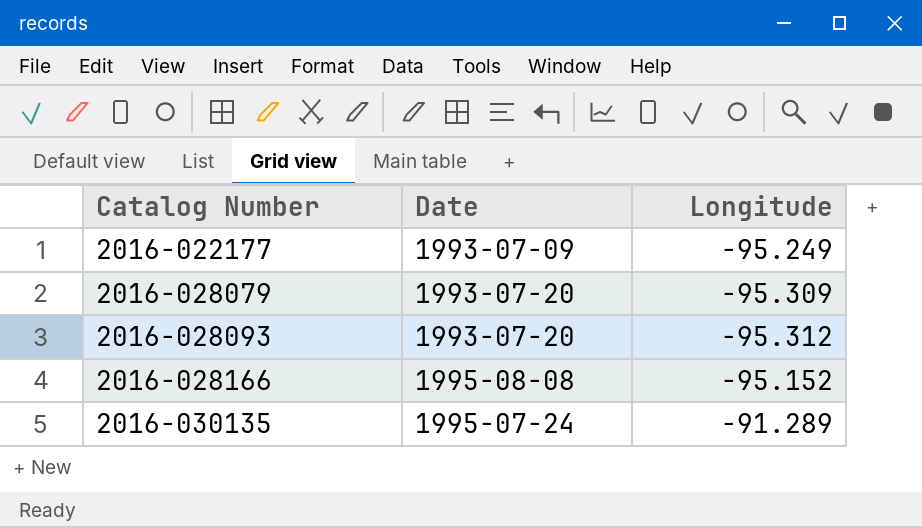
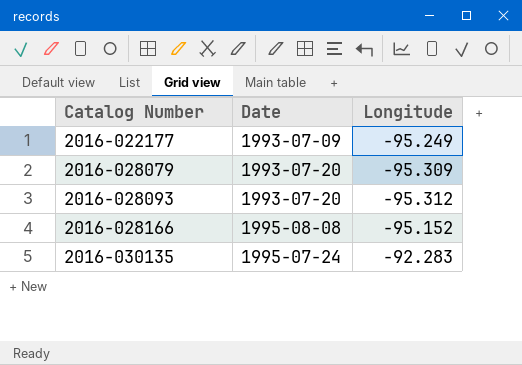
2016-030135 | Longitude: -91.289 -> -92.283

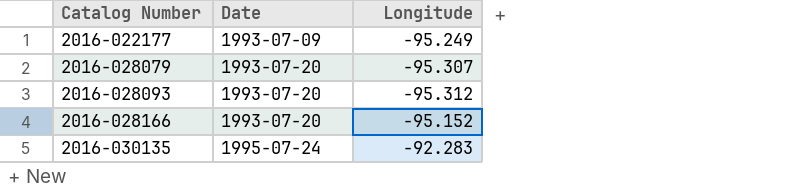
2016-028079 | Longitude: -95.309 -> -95.307
2016-028166 | Date: 1995-08-08 -> 1993-07-20

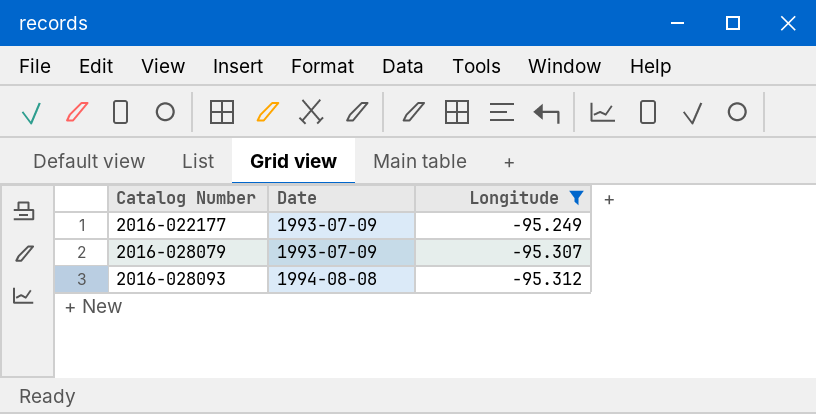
filter: none -> Longitude <= -95.249
2016-028079 | Date: 1993-07-20 -> 1993-07-09
2016-028093 | Date: 1993-07-20 -> 1994-08-08

